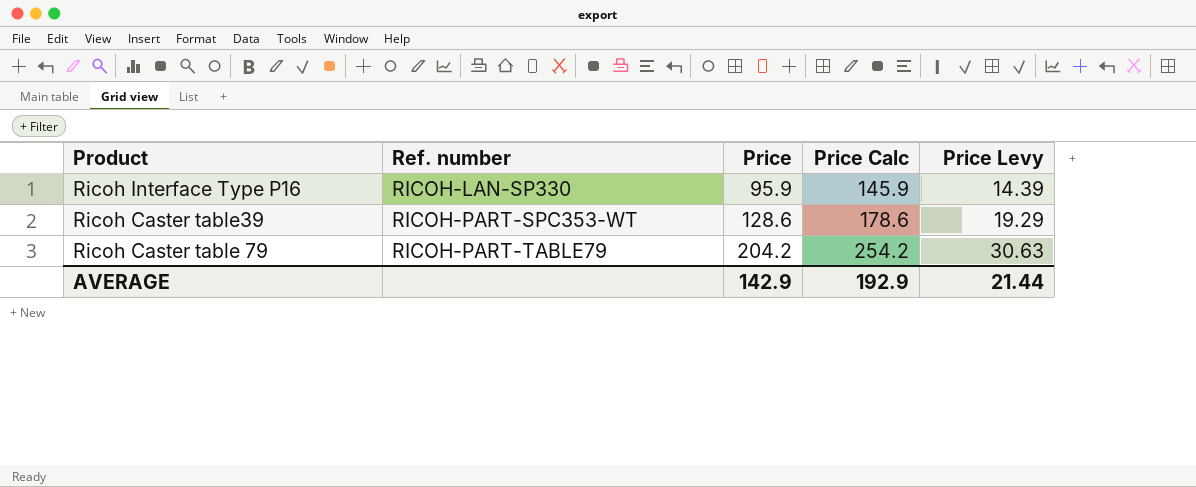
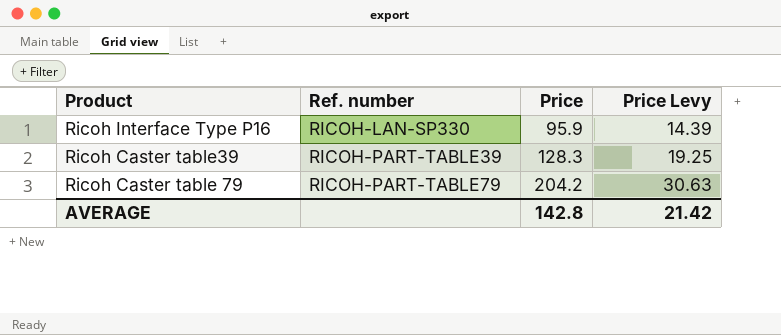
column Price Calc | formula: [Price] + 50 -> none
Ricoh Caster table39 | Ref. number: RICOH-PART-SPC353-WT -> RICOH-PART-TABLE39
Ricoh Caster table39 | Price: 128.6 -> 128.3
Ricoh Caster table39 | Price Levy: 19.29 -> 19.25
AVERAGE | Price: 142.9 -> 142.8
AVERAGE | Price Levy: 21.44 -> 21.42

